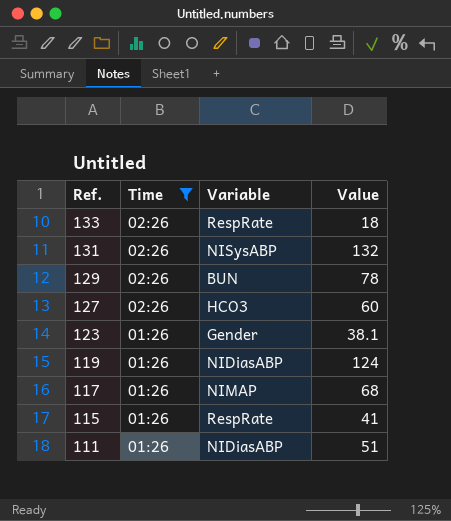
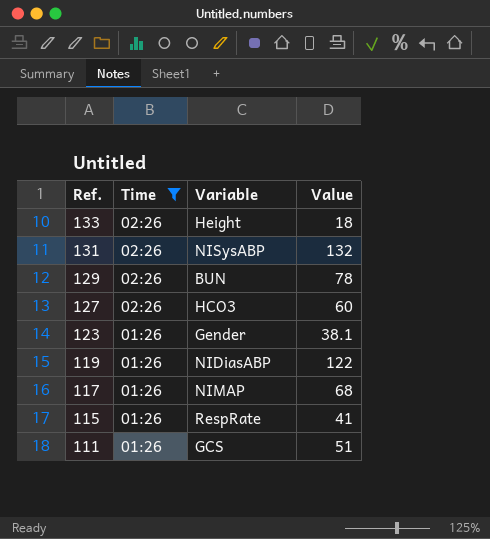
133 | Variable: RespRate -> Height
119 | Value: 124 -> 122
111 | Variable: NIDiasABP -> GCS

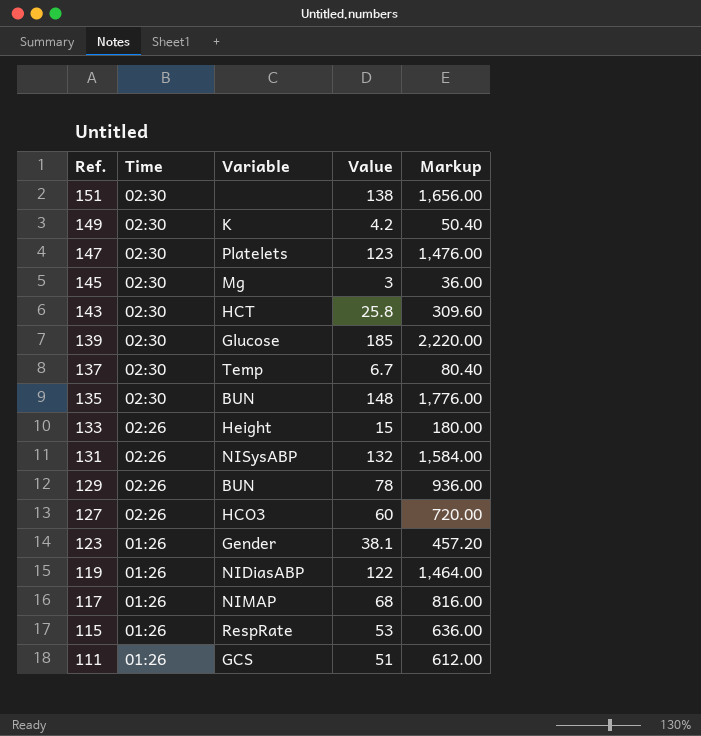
filter: Time != 02:30 -> none
column Markup | formula: none -> [Value] * 12
133 | Value: 18 -> 15
115 | Value: 41 -> 53

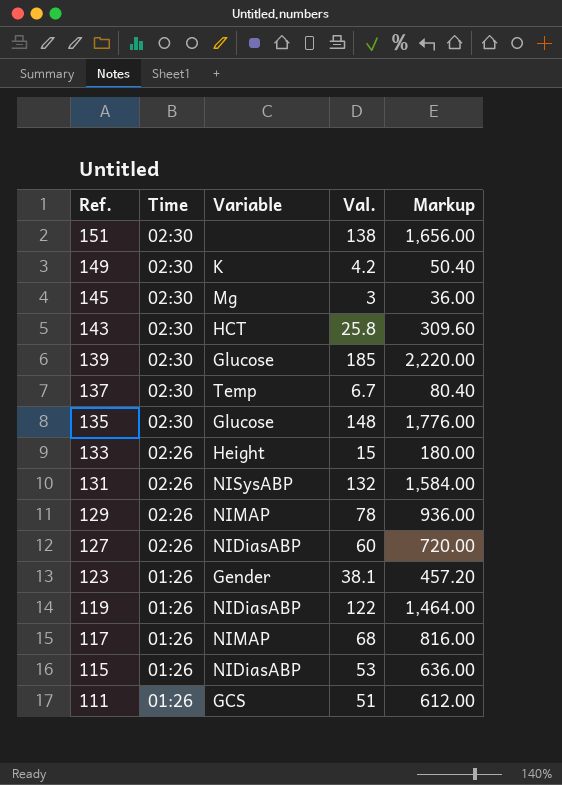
column name: Value -> Val.
row 147: 02:30 | Platelets | 123 | 1,476.00 -> none
135 | Variable: BUN -> Glucose
129 | Variable: BUN -> NIMAP
127 | Variable: HCO3 -> NIDiasABP
115 | Variable: RespRate -> NIDiasABP

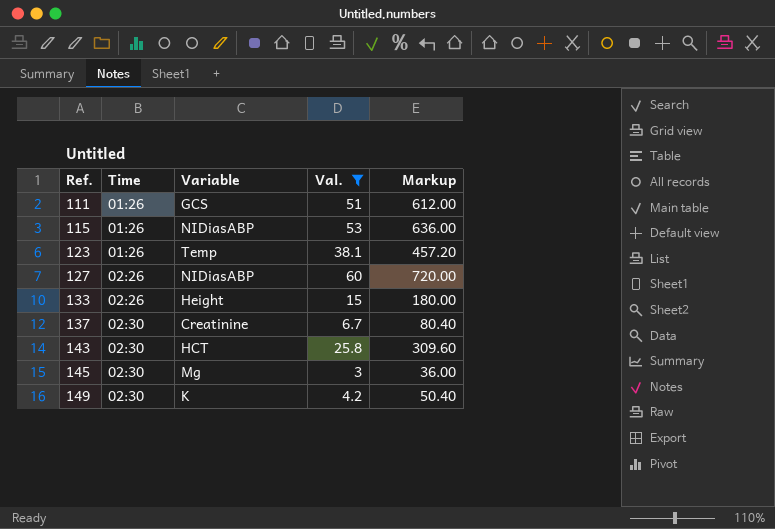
filter: none -> Val. <= 60
row order: Ref. descending -> Ref. ascending
123 | Variable: Gender -> Temp
137 | Variable: Temp -> Creatinine

